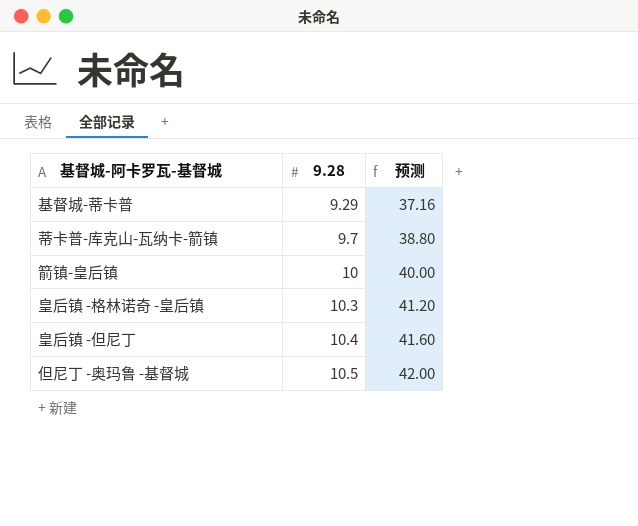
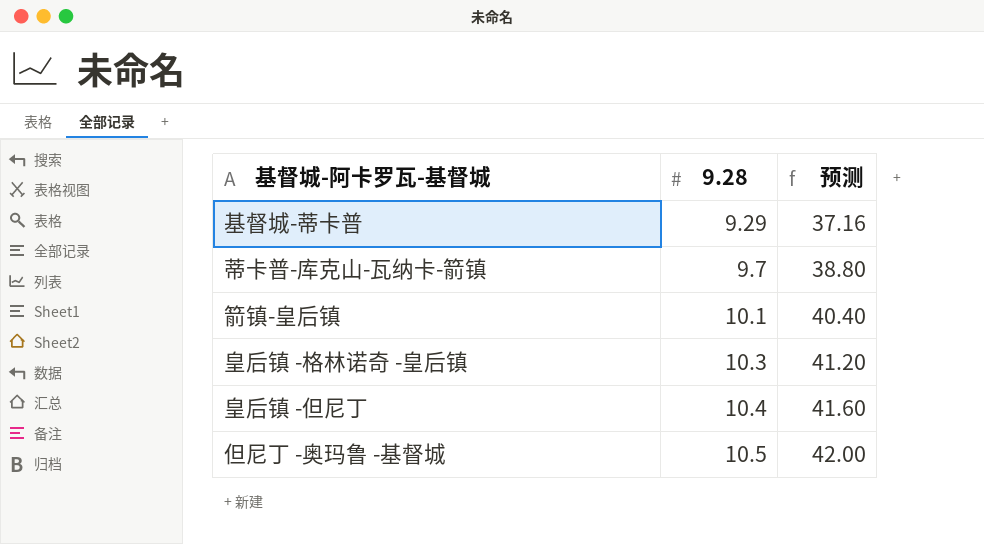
箭镇-皇后镇 | 9.28: 10 -> 10.1
箭镇-皇后镇 | 预测: 40.00 -> 40.40

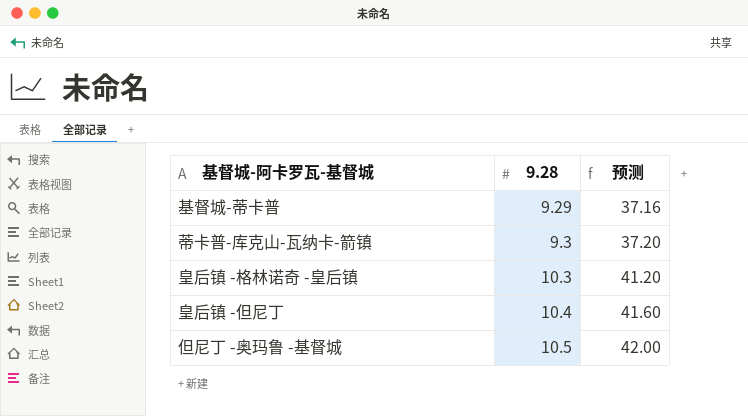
row 箭镇-皇后镇: 10.1 | 40.40 -> none
蒂卡普-库克山-瓦纳卡-箭镇 | 9.28: 9.7 -> 9.3
蒂卡普-库克山-瓦纳卡-箭镇 | 预测: 38.80 -> 37.20

